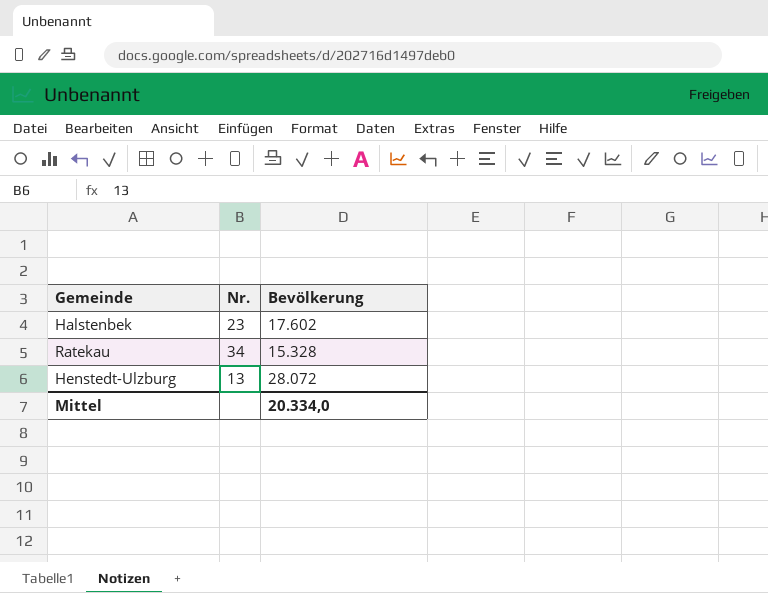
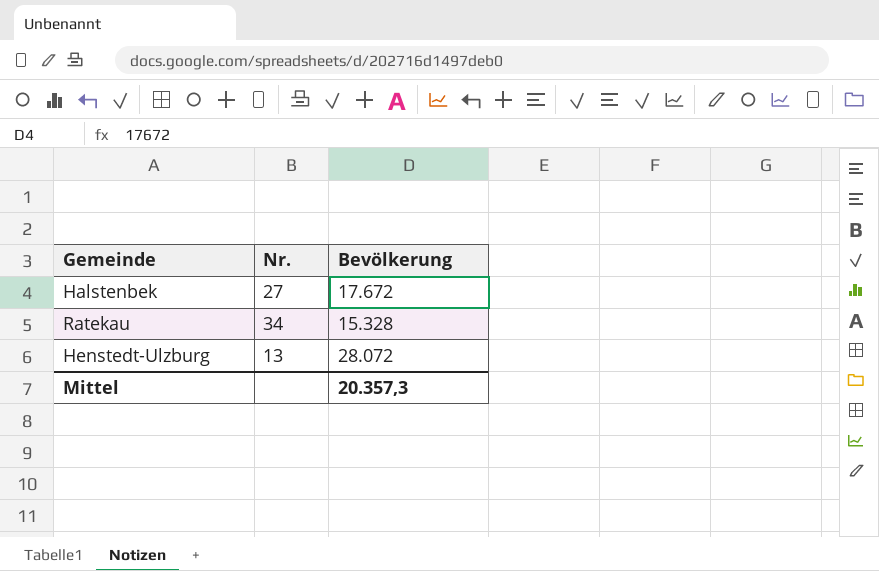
Halstenbek | Nr.: 23 -> 27
Halstenbek | Bevölkerung: 17.602 -> 17.672
Mittel | Bevölkerung: 20.334,0 -> 20.357,3

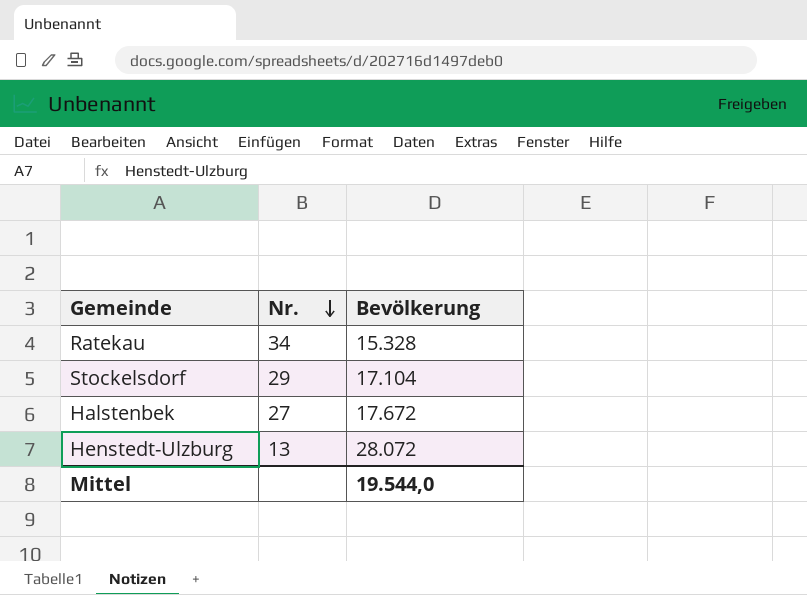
row order: none -> Nr. descending
row Stockelsdorf: none -> 29 | 17.104
Mittel | Bevölkerung: 20.357,3 -> 19.544,0

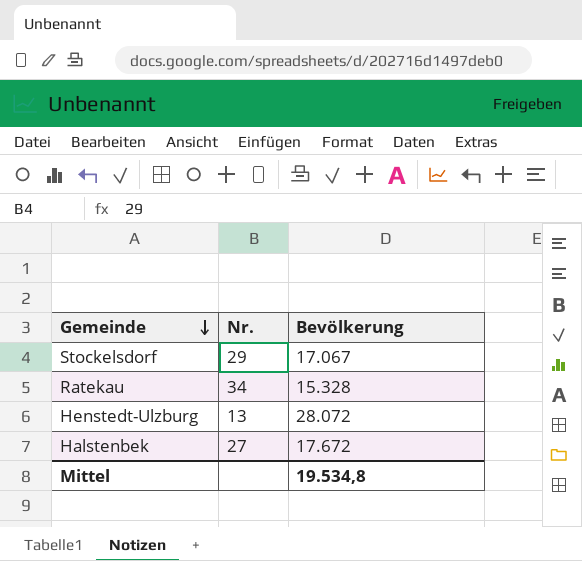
row order: Nr. descending -> Gemeinde descending
Stockelsdorf | Bevölkerung: 17.104 -> 17.067
Mittel | Bevölkerung: 19.544,0 -> 19.534,8

